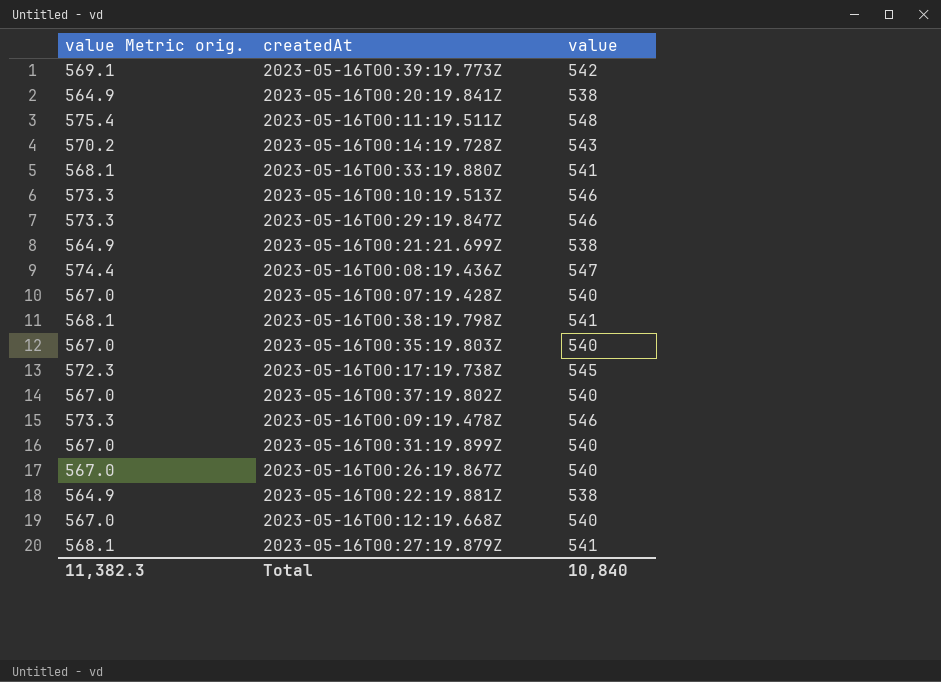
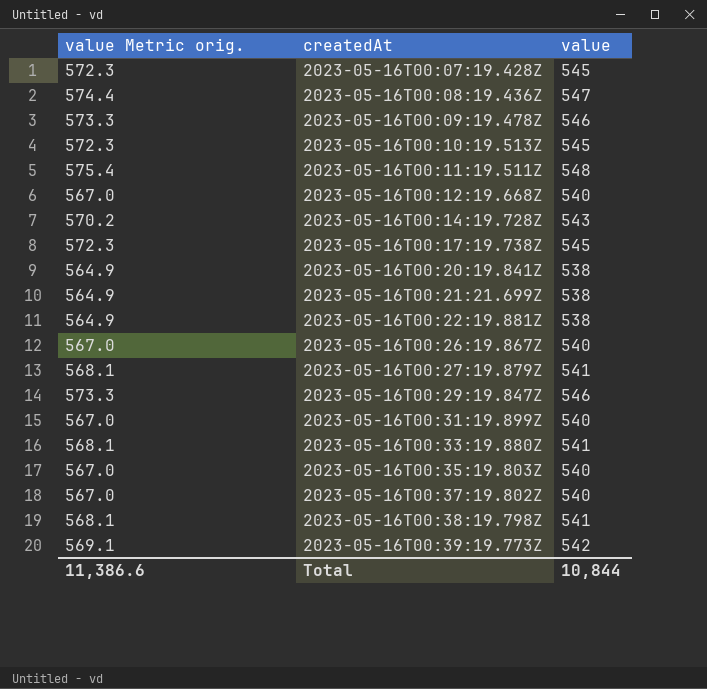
row order: none -> createdAt ascending
2023-05-16T00:07:19.428Z | value Metric orig.: 567.0 -> 572.3
2023-05-16T00:07:19.428Z | value: 540 -> 545
2023-05-16T00:10:19.513Z | value Metric orig.: 573.3 -> 572.3
2023-05-16T00:10:19.513Z | value: 546 -> 545
Total | value Metric orig.: 11,382.3 -> 11,386.6
Total | value: 10,840 -> 10,844

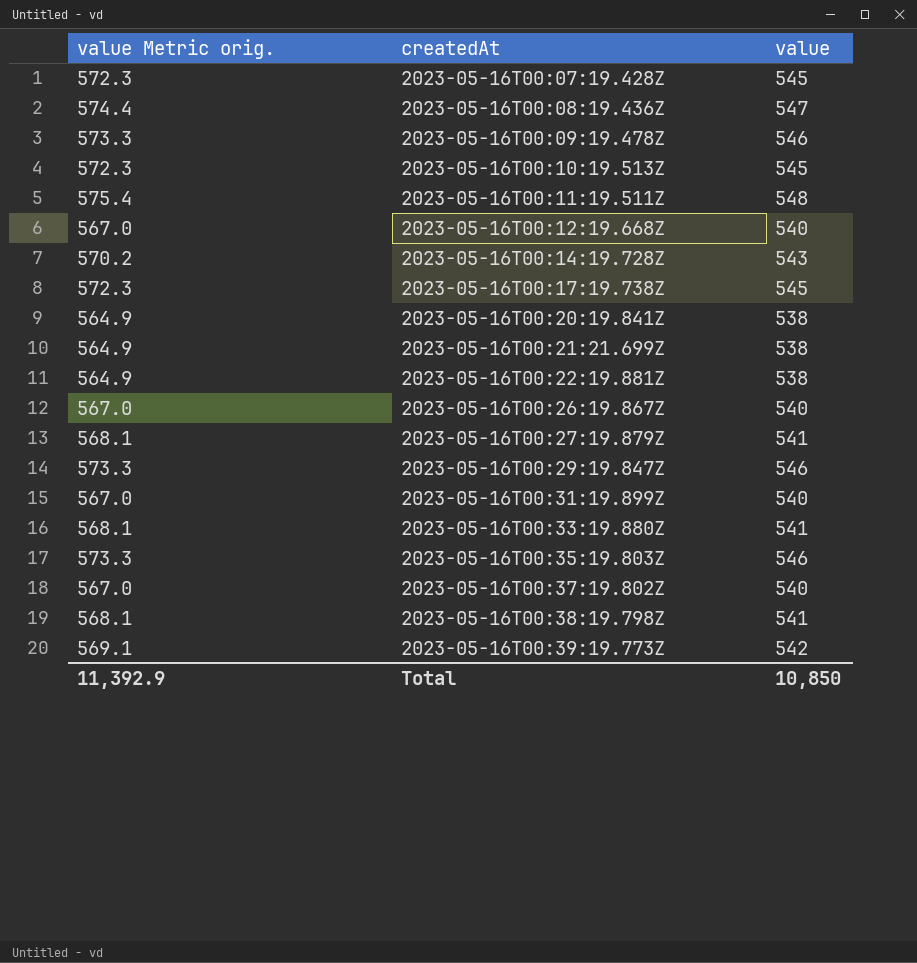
2023-05-16T00:35:19.803Z | value Metric orig.: 567.0 -> 573.3
2023-05-16T00:35:19.803Z | value: 540 -> 546
Total | value Metric orig.: 11,386.6 -> 11,392.9
Total | value: 10,844 -> 10,850

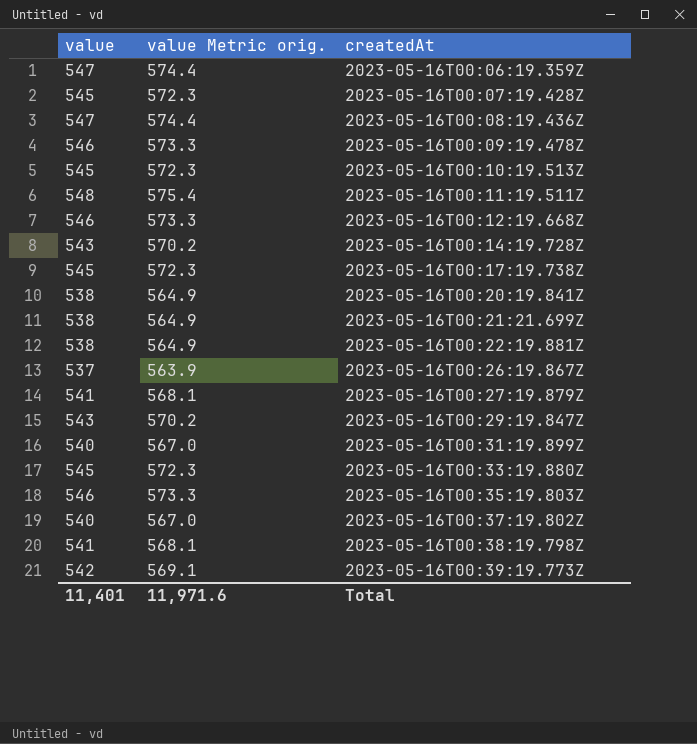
column value | position: 3 -> 1
row 2023-05-16T00:06:19.359Z: none -> 547 | 574.4
2023-05-16T00:12:19.668Z | value: 540 -> 546
2023-05-16T00:12:19.668Z | value Metric orig.: 567.0 -> 573.3
2023-05-16T00:26:19.867Z | value: 540 -> 537
2023-05-16T00:26:19.867Z | value Metric orig.: 567.0 -> 563.9
2023-05-16T00:29:19.847Z | value: 546 -> 543
2023-05-16T00:29:19.847Z | value Metric orig.: 573.3 -> 570.2
2023-05-16T00:33:19.880Z | value: 541 -> 545
2023-05-16T00:33:19.880Z | value Metric orig.: 568.1 -> 572.3
Total | value: 10,850 -> 11,401
Total | value Metric orig.: 11,392.9 -> 11,971.6

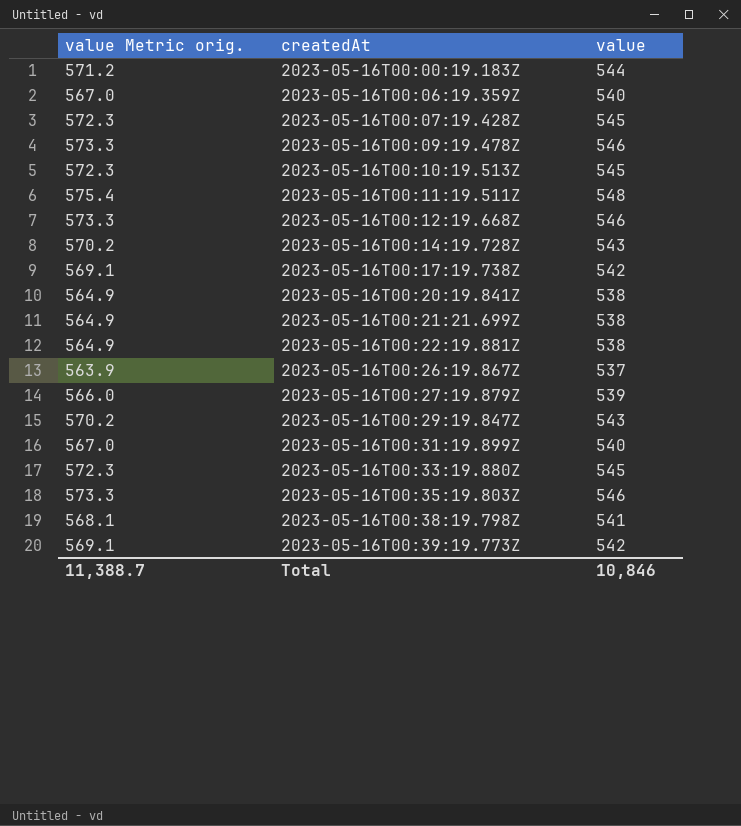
column value | position: 1 -> 3
row 2023-05-16T00:08:19.436Z: 547 | 574.4 -> none
row 2023-05-16T00:37:19.802Z: 540 | 567.0 -> none
row 2023-05-16T00:00:19.183Z: none -> 571.2 | 544
2023-05-16T00:06:19.359Z | value Metric orig.: 574.4 -> 567.0
2023-05-16T00:06:19.359Z | value: 547 -> 540
2023-05-16T00:17:19.738Z | value Metric orig.: 572.3 -> 569.1
2023-05-16T00:17:19.738Z | value: 545 -> 542
2023-05-16T00:27:19.879Z | value Metric orig.: 568.1 -> 566.0
2023-05-16T00:27:19.879Z | value: 541 -> 539
Total | value Metric orig.: 11,971.6 -> 11,388.7
Total | value: 11,401 -> 10,846

